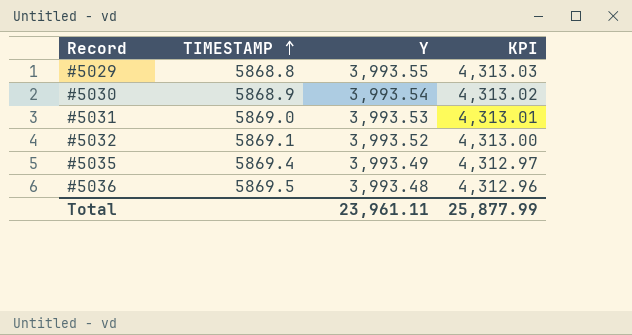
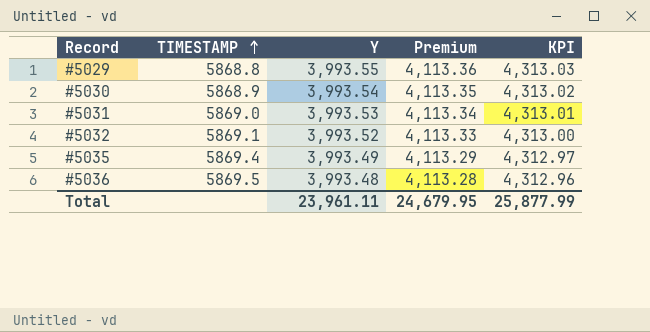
column Premium | formula: none -> [Y] * 1.03

